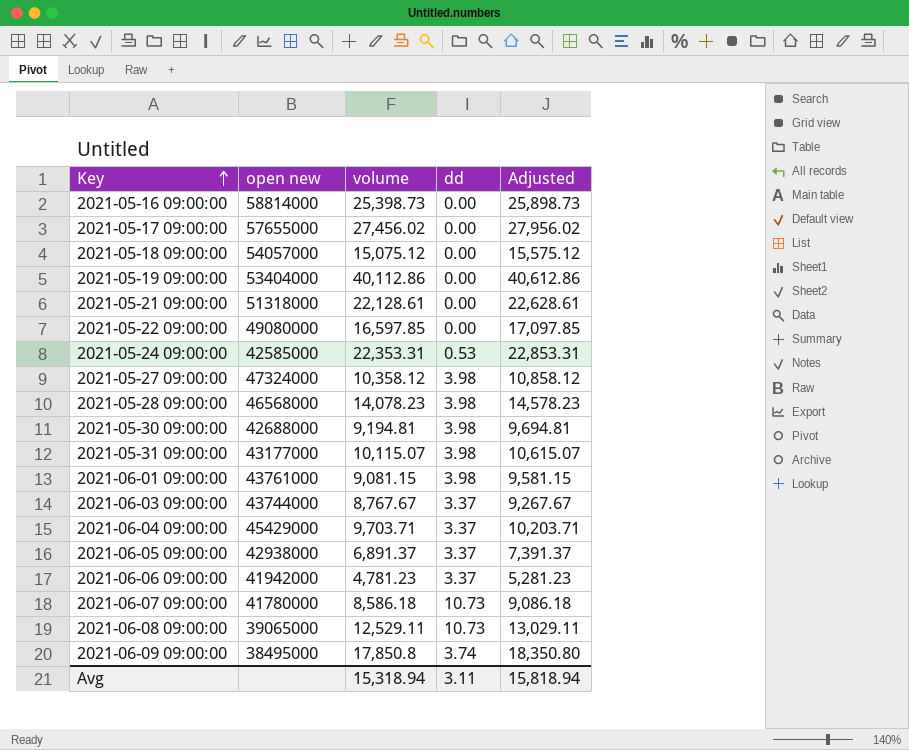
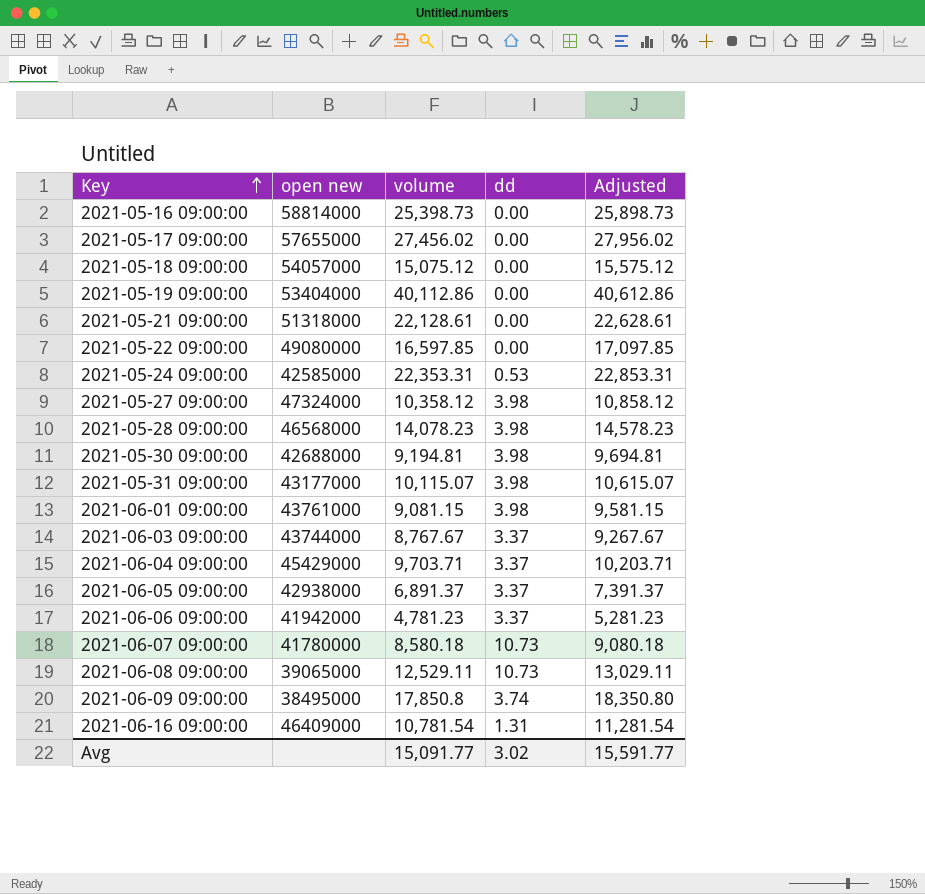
2021-06-07 09:00:00 | volume: 8,586.18 -> 8,580.18
2021-06-07 09:00:00 | Adjusted: 9,086.18 -> 9,080.18
row 2021-06-16 09:00:00: none -> 46409000 | 10,781.54 | 1.31 | 11,281.54
Avg | volume: 15,318.94 -> 15,091.77
Avg | dd: 3.11 -> 3.02
Avg | Adjusted: 15,818.94 -> 15,591.77

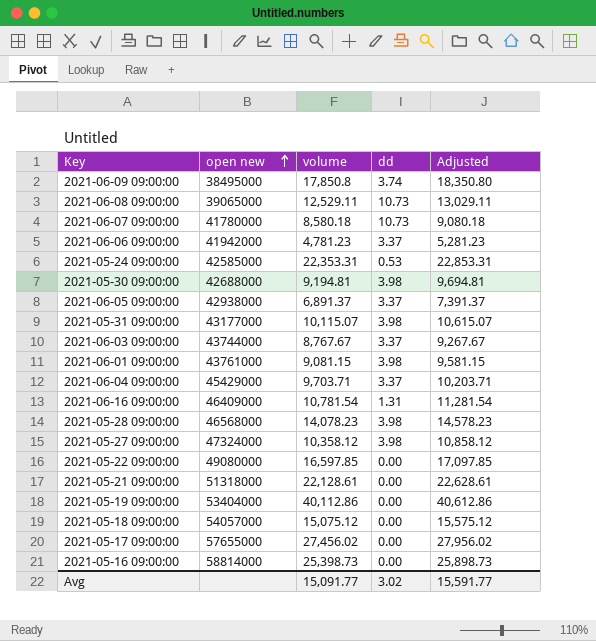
row order: Key ascending -> open new ascending

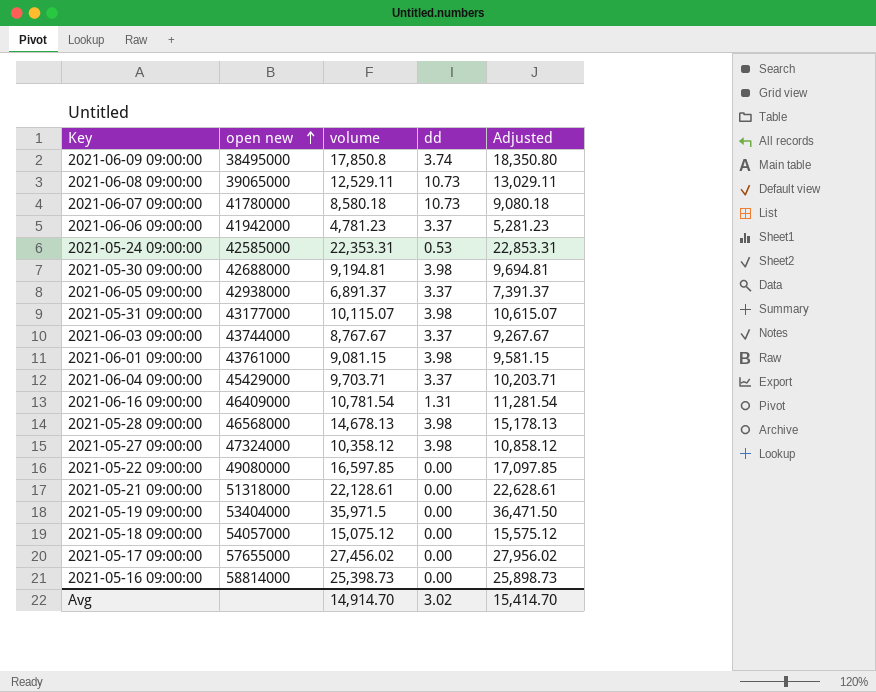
2021-05-28 09:00:00 | volume: 14,078.23 -> 14,678.13
2021-05-28 09:00:00 | Adjusted: 14,578.23 -> 15,178.13
2021-05-19 09:00:00 | volume: 40,112.86 -> 35,971.5
2021-05-19 09:00:00 | Adjusted: 40,612.86 -> 36,471.50
Avg | volume: 15,091.77 -> 14,914.70
Avg | Adjusted: 15,591.77 -> 15,414.70

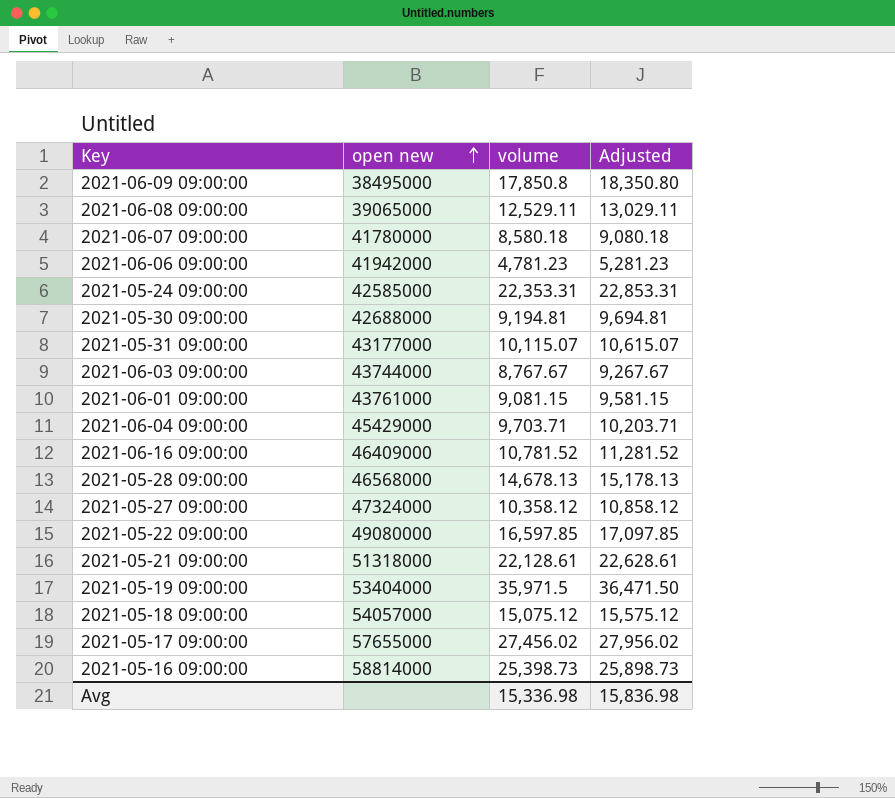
column dd | position: 4 -> none
row 2021-06-05 09:00:00: 42938000 | 6,891.37 | 3.37 | 7,391.37 -> none
2021-06-16 09:00:00 | volume: 10,781.54 -> 10,781.52
2021-06-16 09:00:00 | Adjusted: 11,281.54 -> 11,281.52
Avg | volume: 14,914.70 -> 15,336.98
Avg | Adjusted: 15,414.70 -> 15,836.98

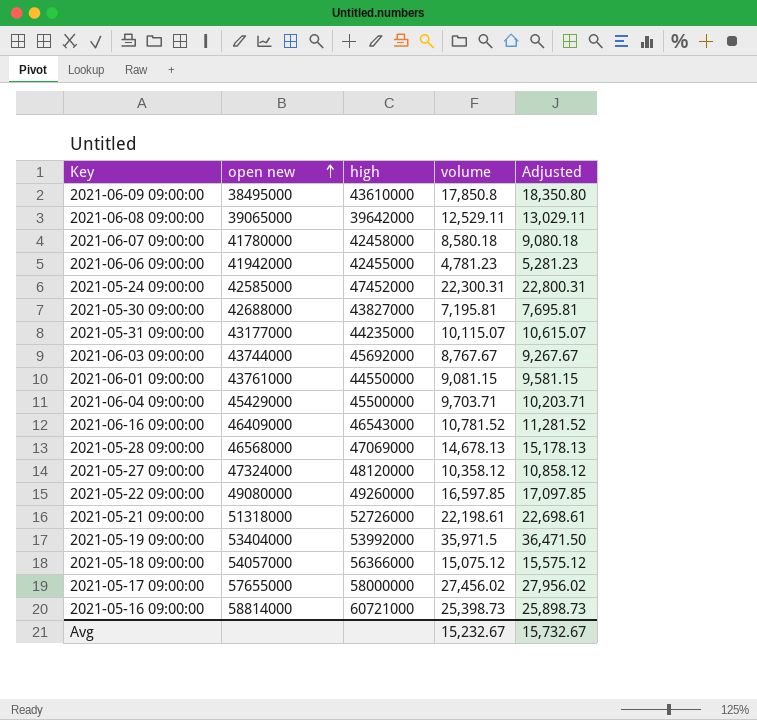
column high | position: none -> 3
2021-05-24 09:00:00 | volume: 22,353.31 -> 22,300.31
2021-05-24 09:00:00 | Adjusted: 22,853.31 -> 22,800.31
2021-05-30 09:00:00 | volume: 9,194.81 -> 7,195.81
2021-05-30 09:00:00 | Adjusted: 9,694.81 -> 7,695.81
2021-05-21 09:00:00 | volume: 22,128.61 -> 22,198.61
2021-05-21 09:00:00 | Adjusted: 22,628.61 -> 22,698.61
Avg | volume: 15,336.98 -> 15,232.67
Avg | Adjusted: 15,836.98 -> 15,732.67

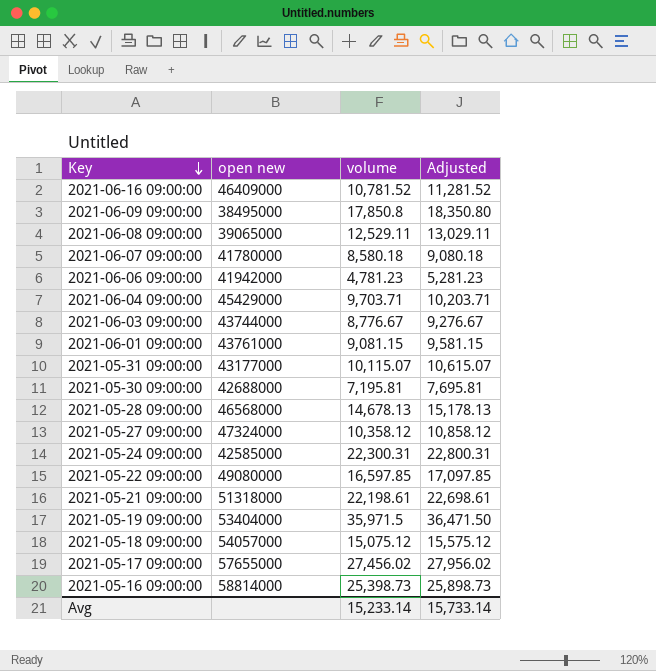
row order: open new ascending -> Key descending
column high | position: 3 -> none
2021-06-03 09:00:00 | volume: 8,767.67 -> 8,776.67
2021-06-03 09:00:00 | Adjusted: 9,267.67 -> 9,276.67
Avg | volume: 15,232.67 -> 15,233.14
Avg | Adjusted: 15,732.67 -> 15,733.14

